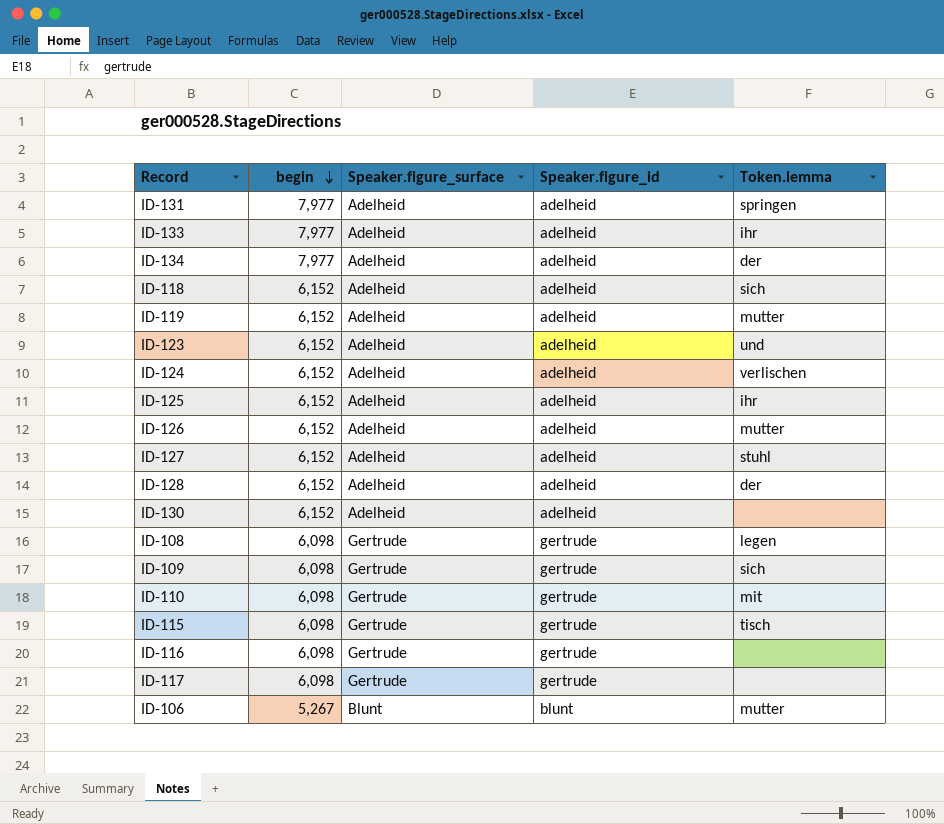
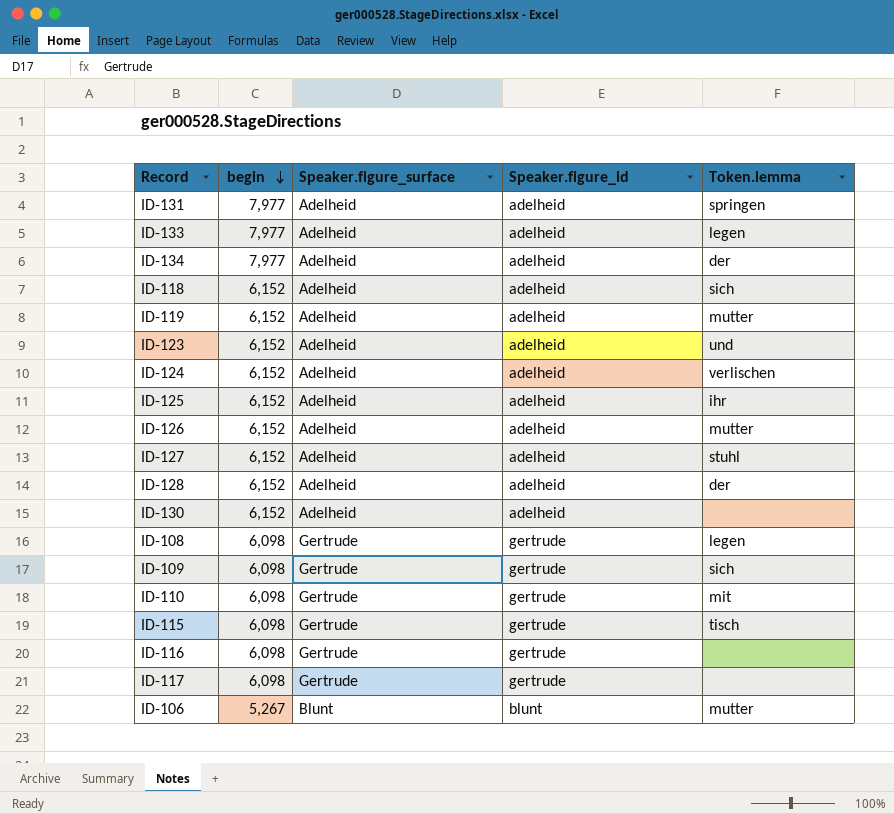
ID-133 | Token.lemma: ihr -> legen

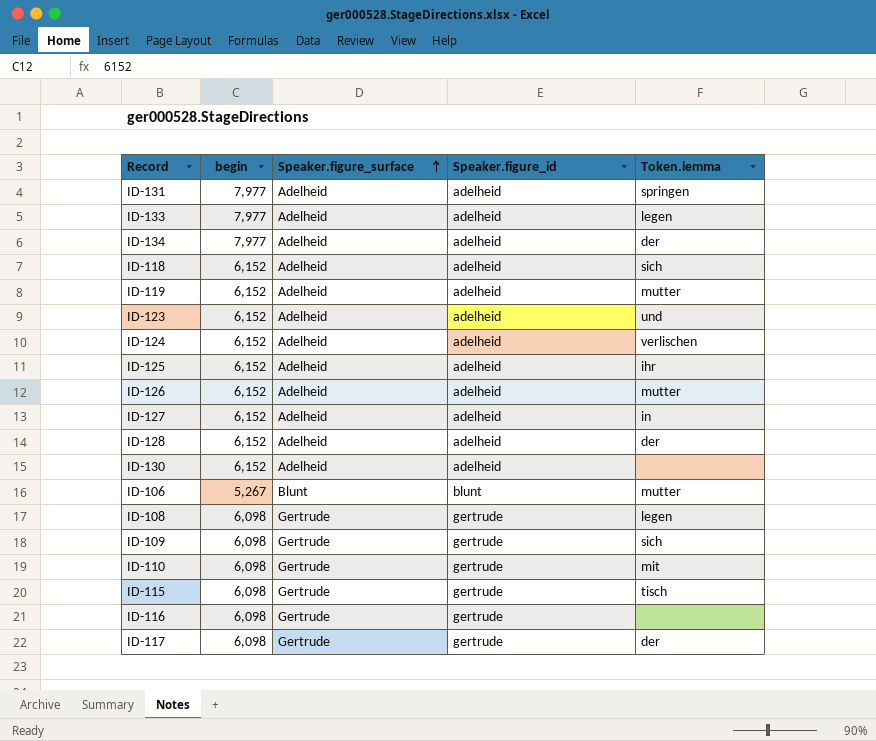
row order: begin descending -> Speaker.figure_surface ascending
ID-127 | Token.lemma: stuhl -> in
ID-117 | Token.lemma: none -> der

